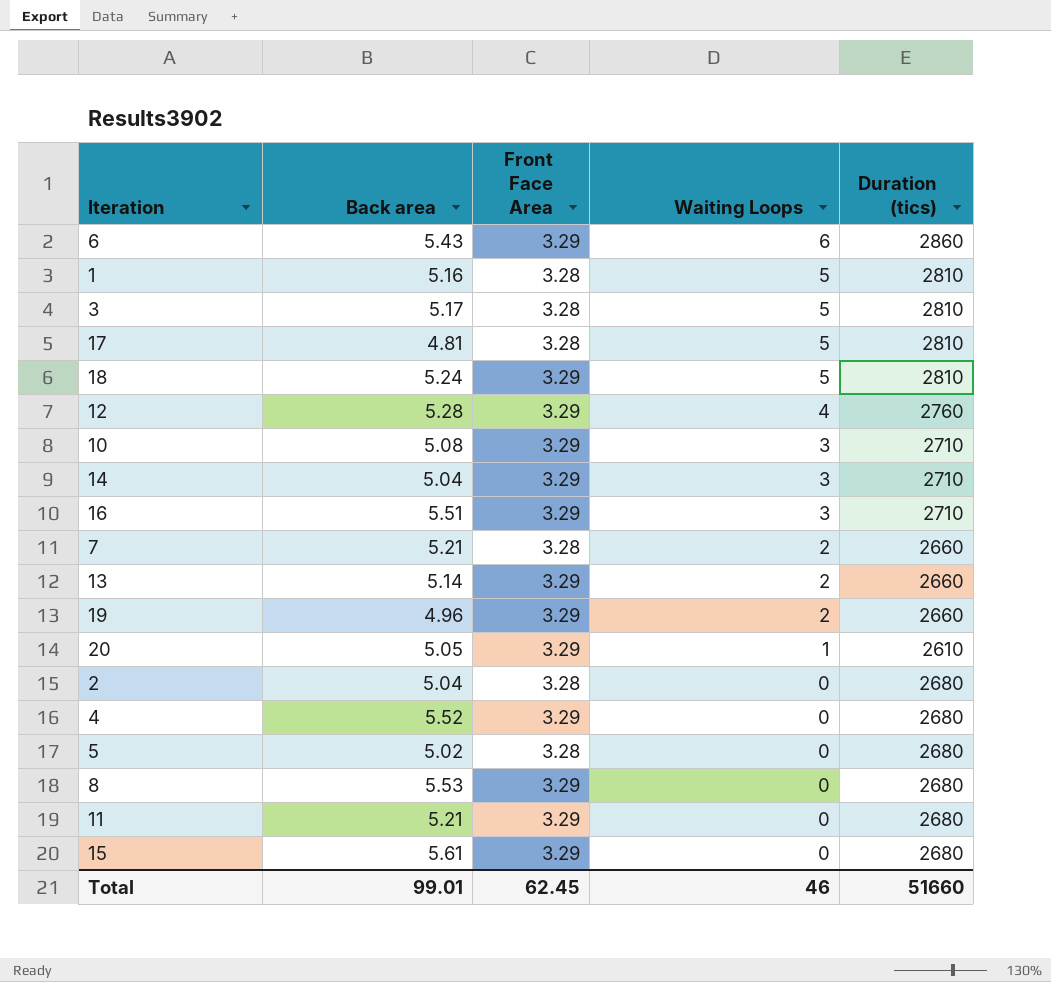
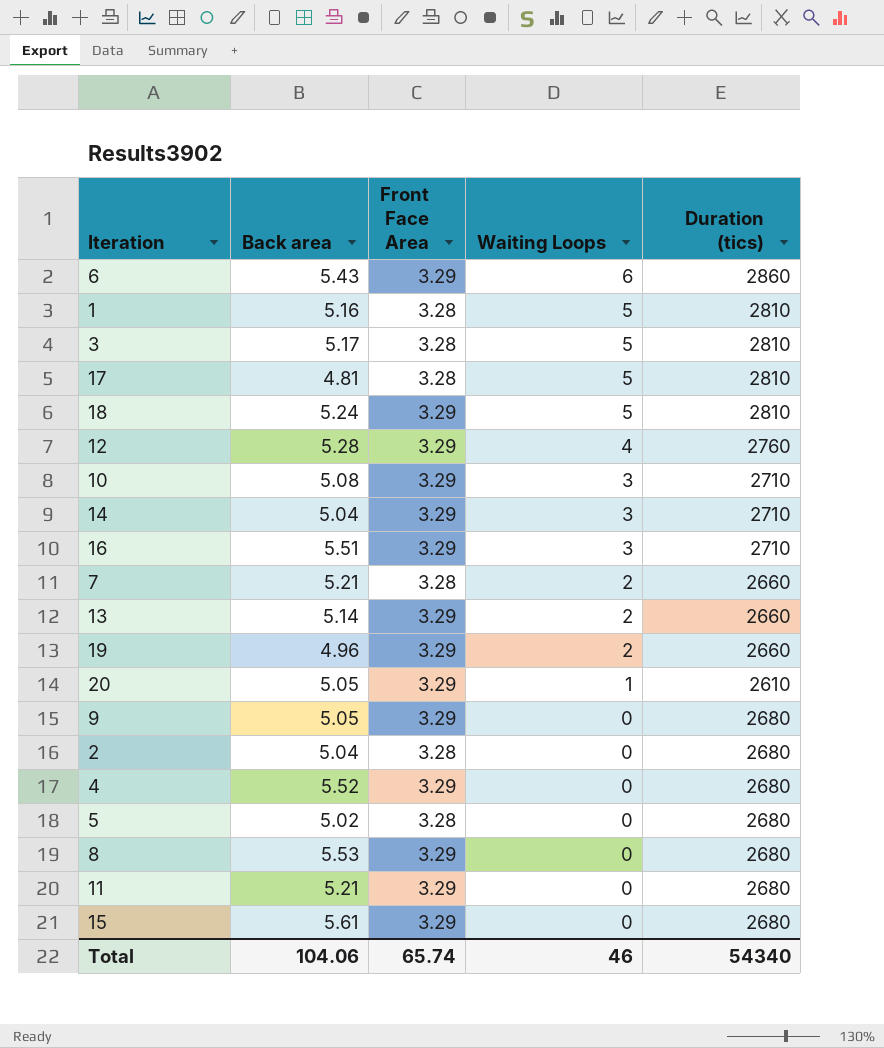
row 9: none -> 5.05 | 3.29 | 0 | 2680
Total | Back area: 99.01 -> 104.06
Total | Front Face Area: 62.45 -> 65.74
Total | Duration (tics): 51660 -> 54340

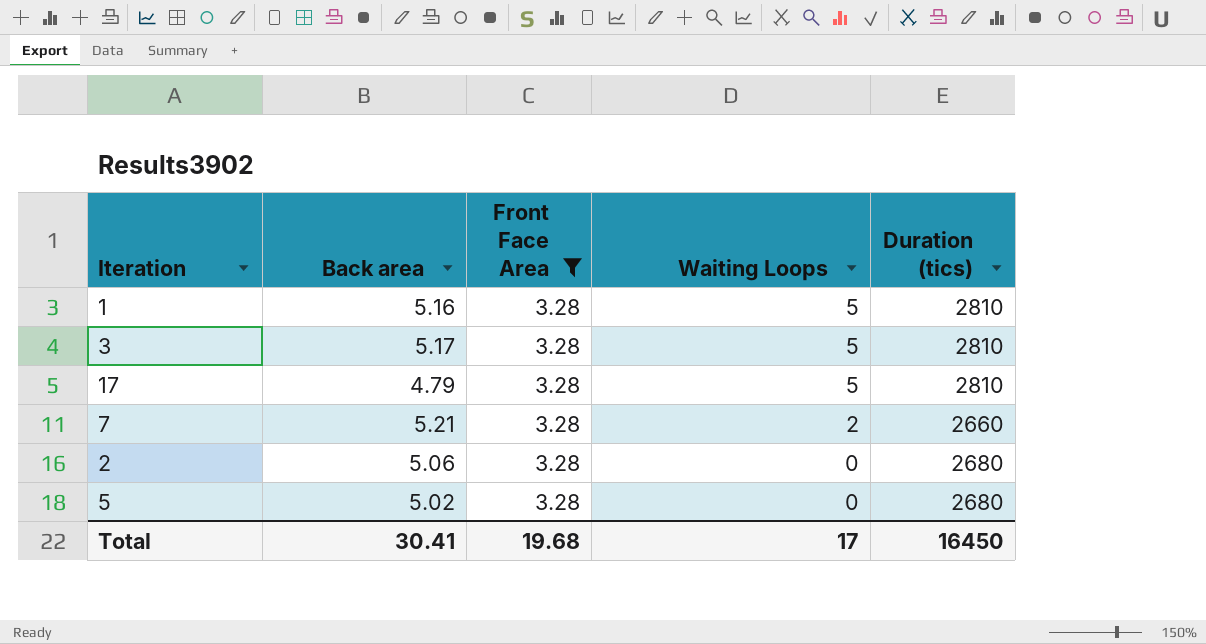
filter: none -> Front Face Area = 3.28
17 | Back area: 4.81 -> 4.79
2 | Back area: 5.04 -> 5.06
Total | Back area: 104.06 -> 30.41
Total | Front Face Area: 65.74 -> 19.68
Total | Waiting Loops: 46 -> 17
Total | Duration (tics): 54340 -> 16450

